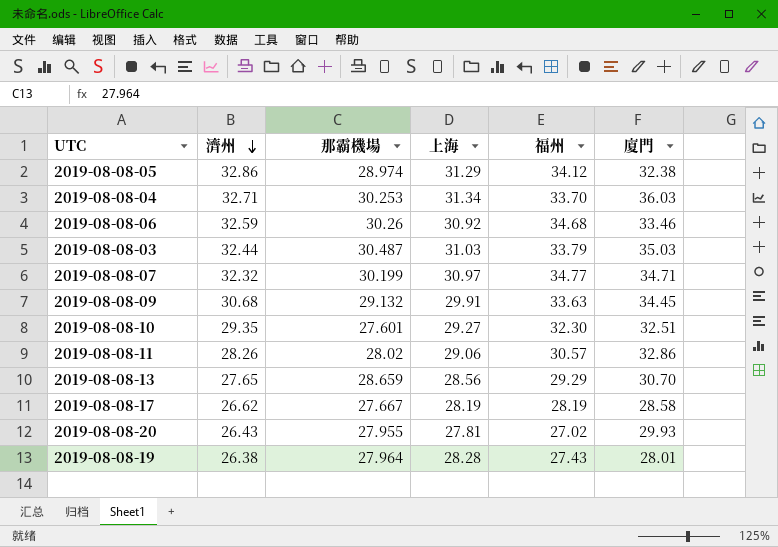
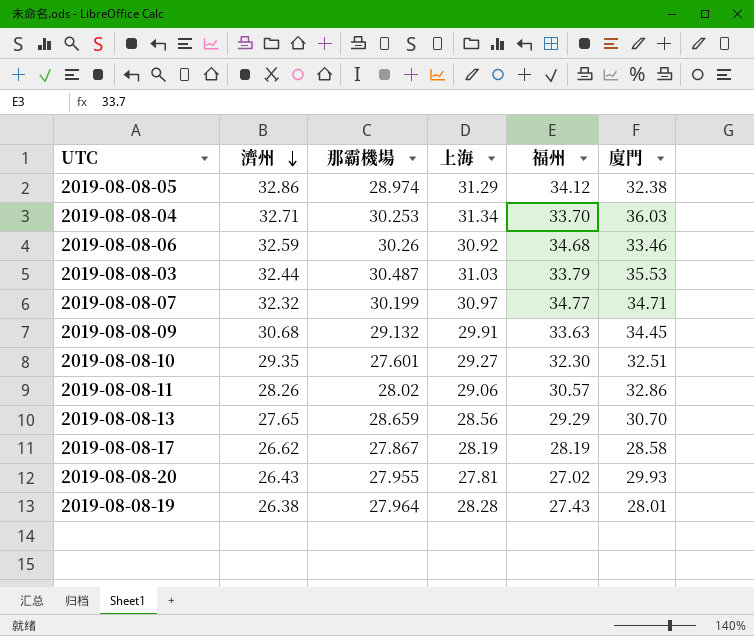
2019-08-08-03 | 廈門: 35.03 -> 35.53
2019-08-08-17 | 那霸機場: 27.667 -> 27.867

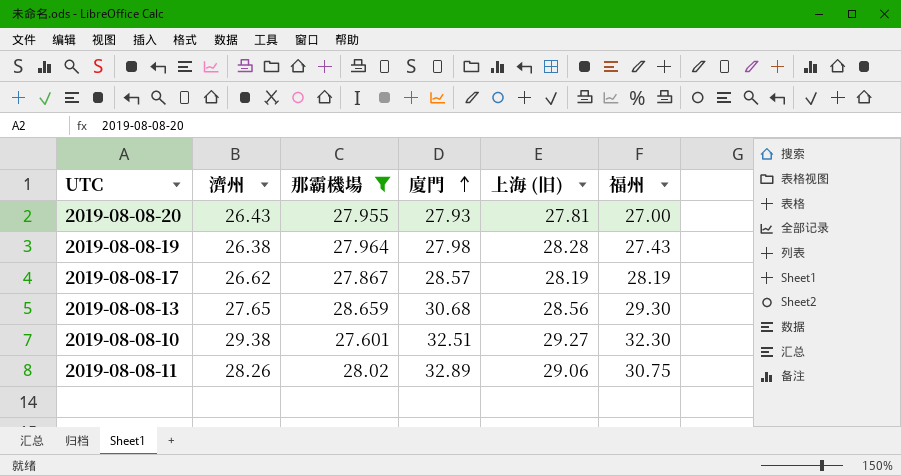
filter: none -> 那霸機場 <= 28.659
row order: 濟州 descending -> 廈門 ascending
column 廈門 | position: 6 -> 4
column name: 上海 -> 上海 (旧)
2019-08-08-20 | 廈門: 29.93 -> 27.93
2019-08-08-20 | 福州: 27.02 -> 27.00
2019-08-08-19 | 廈門: 28.01 -> 27.98
2019-08-08-17 | 廈門: 28.58 -> 28.57
2019-08-08-13 | 廈門: 30.70 -> 30.68
2019-08-08-13 | 福州: 29.29 -> 29.30
2019-08-08-10 | 濟州: 29.35 -> 29.38
2019-08-08-11 | 廈門: 32.86 -> 32.89
2019-08-08-11 | 福州: 30.57 -> 30.75

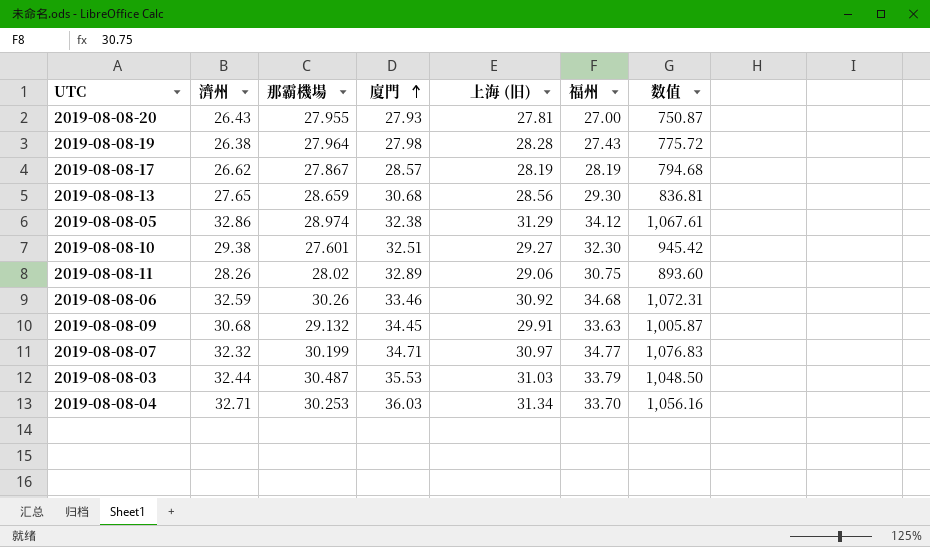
filter: 那霸機場 <= 28.659 -> none
column 数值 | formula: none -> [上海 (旧)] * [福州]

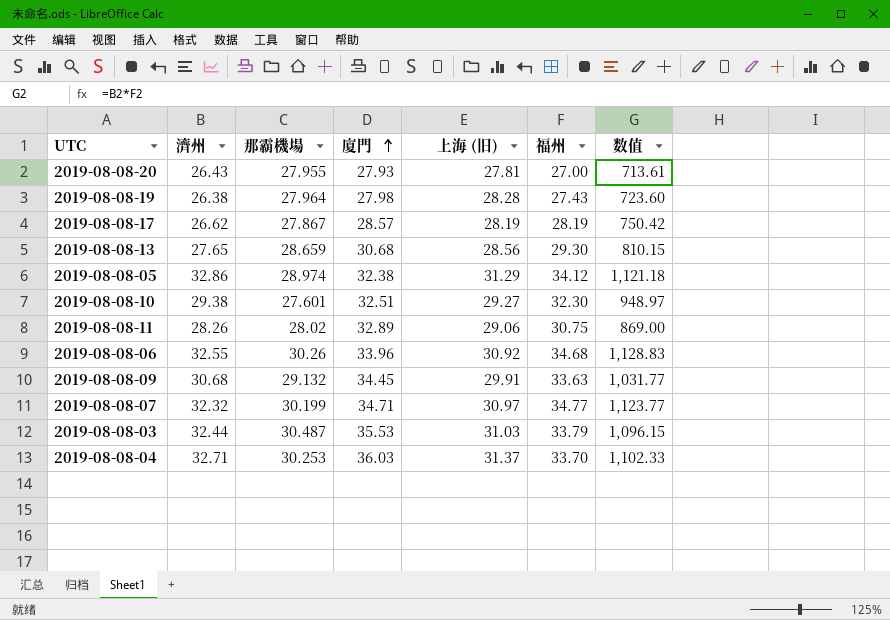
column 数值 | formula: [上海 (旧)] * [福州] -> [濟州] * [福州]
2019-08-08-06 | 濟州: 32.59 -> 32.55
2019-08-08-06 | 廈門: 33.46 -> 33.96
2019-08-08-04 | 上海 (旧): 31.34 -> 31.37

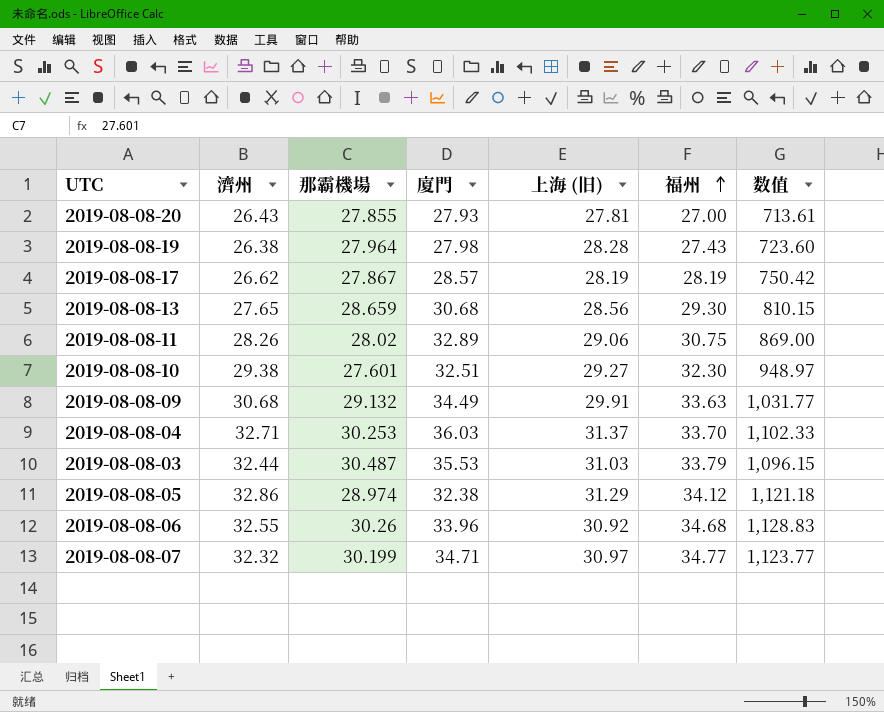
row order: 廈門 ascending -> 福州 ascending
2019-08-08-20 | 那霸機場: 27.955 -> 27.855
2019-08-08-09 | 廈門: 34.45 -> 34.49

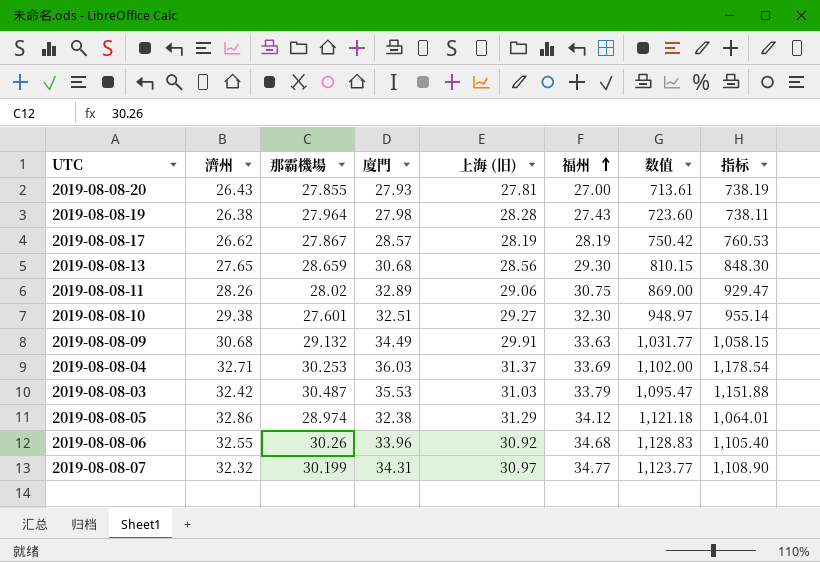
column 指标 | formula: none -> [濟州] * [廈門]
2019-08-08-04 | 福州: 33.70 -> 33.69
2019-08-08-04 | 数值: 1,102.33 -> 1,102.00
2019-08-08-03 | 濟州: 32.44 -> 32.42
2019-08-08-03 | 数值: 1,096.15 -> 1,095.47
2019-08-08-07 | 廈門: 34.71 -> 34.31

